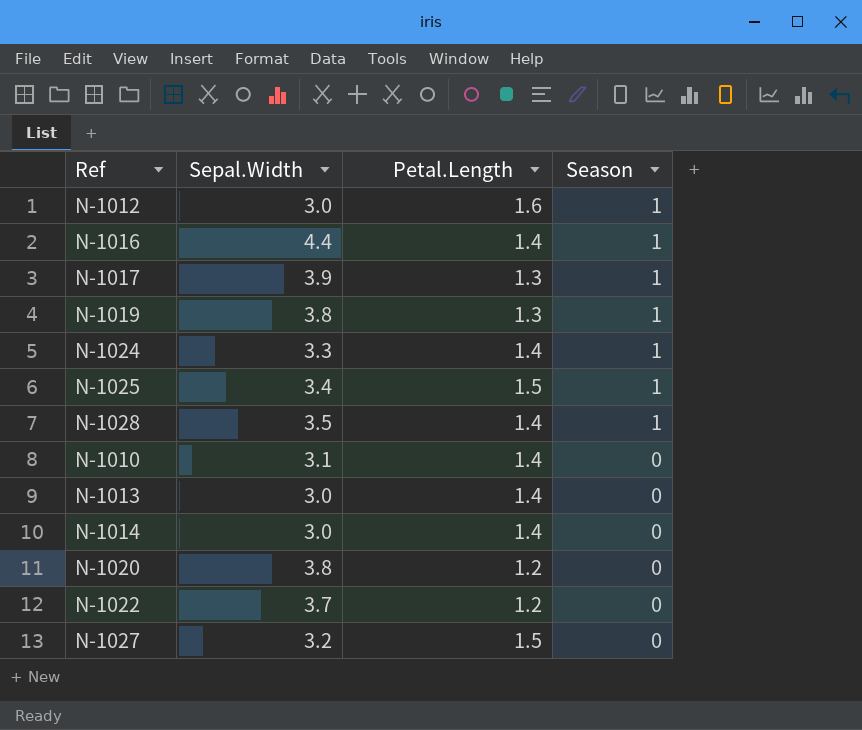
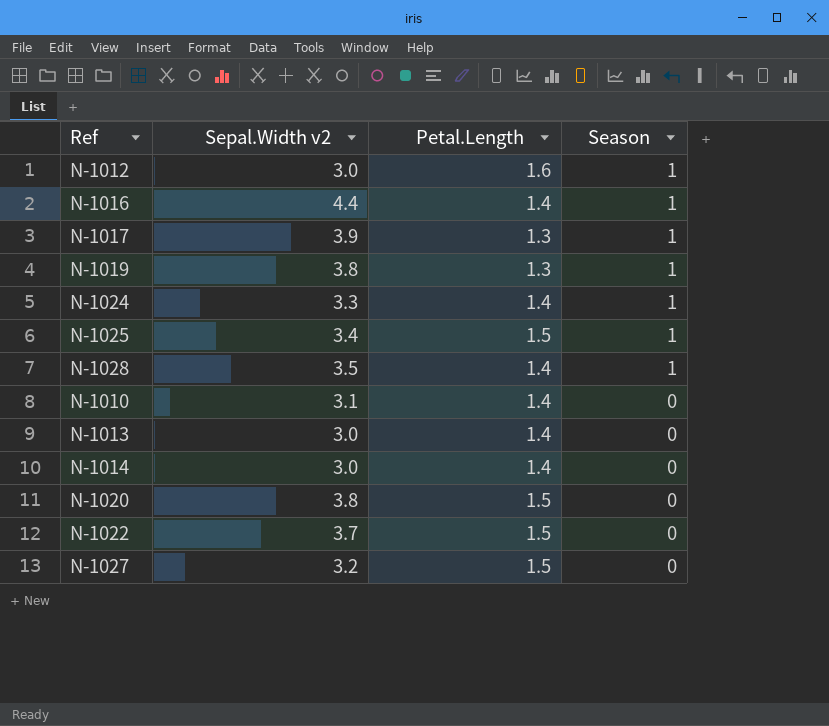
column name: Sepal.Width -> Sepal.Width v2
N-1020 | Petal.Length: 1.2 -> 1.5
N-1022 | Petal.Length: 1.2 -> 1.5

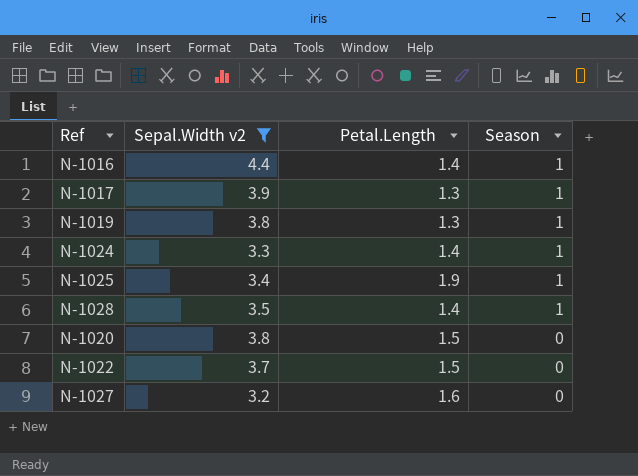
filter: none -> Sepal.Width v2 >= 3.2
N-1025 | Petal.Length: 1.5 -> 1.9
N-1027 | Petal.Length: 1.5 -> 1.6

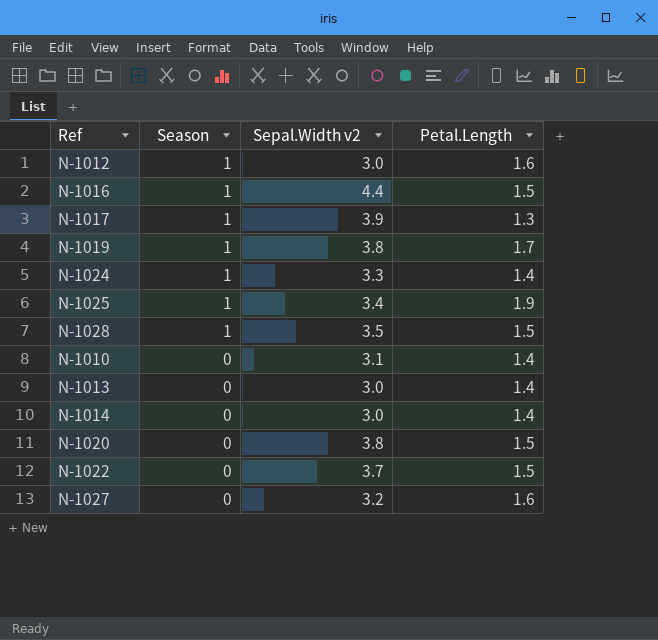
filter: Sepal.Width v2 >= 3.2 -> none
column Season | position: 4 -> 2
N-1016 | Petal.Length: 1.4 -> 1.5
N-1019 | Petal.Length: 1.3 -> 1.7
N-1028 | Petal.Length: 1.4 -> 1.5

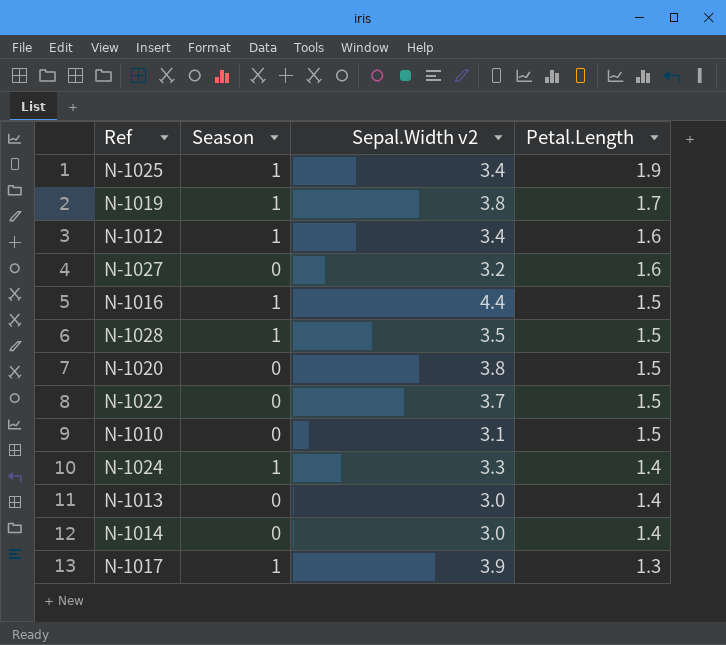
row order: Season descending -> Petal.Length descending
N-1012 | Sepal.Width v2: 3.0 -> 3.4
N-1010 | Petal.Length: 1.4 -> 1.5

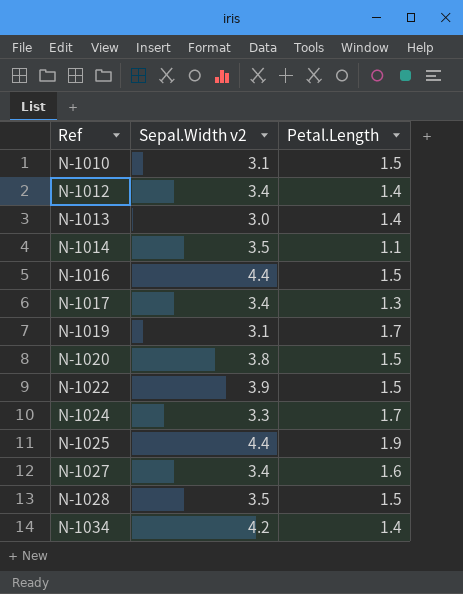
row order: Petal.Length descending -> Ref ascending
column Season | position: 2 -> none
N-1012 | Petal.Length: 1.6 -> 1.4
N-1014 | Sepal.Width v2: 3.0 -> 3.5
N-1014 | Petal.Length: 1.4 -> 1.1
N-1017 | Sepal.Width v2: 3.9 -> 3.4
N-1019 | Sepal.Width v2: 3.8 -> 3.1
N-1022 | Sepal.Width v2: 3.7 -> 3.9
N-1024 | Petal.Length: 1.4 -> 1.7
N-1025 | Sepal.Width v2: 3.4 -> 4.4
N-1027 | Sepal.Width v2: 3.2 -> 3.4
row N-1034: none -> 4.2 | 1.4

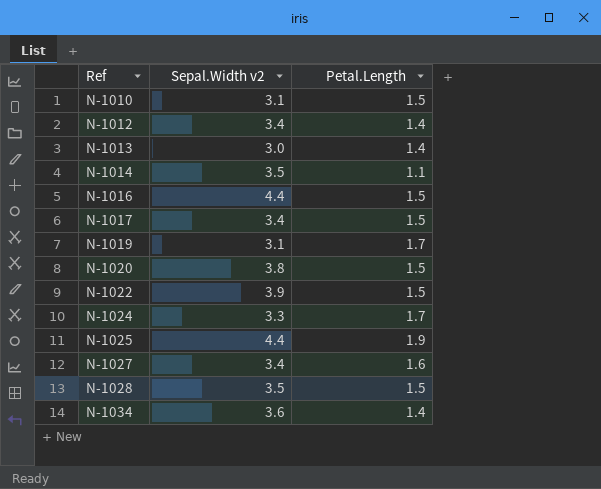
N-1017 | Petal.Length: 1.3 -> 1.5
N-1034 | Sepal.Width v2: 4.2 -> 3.6

